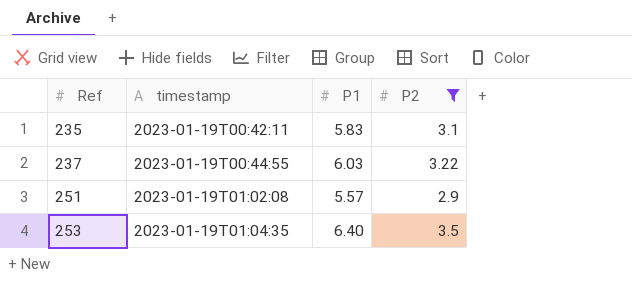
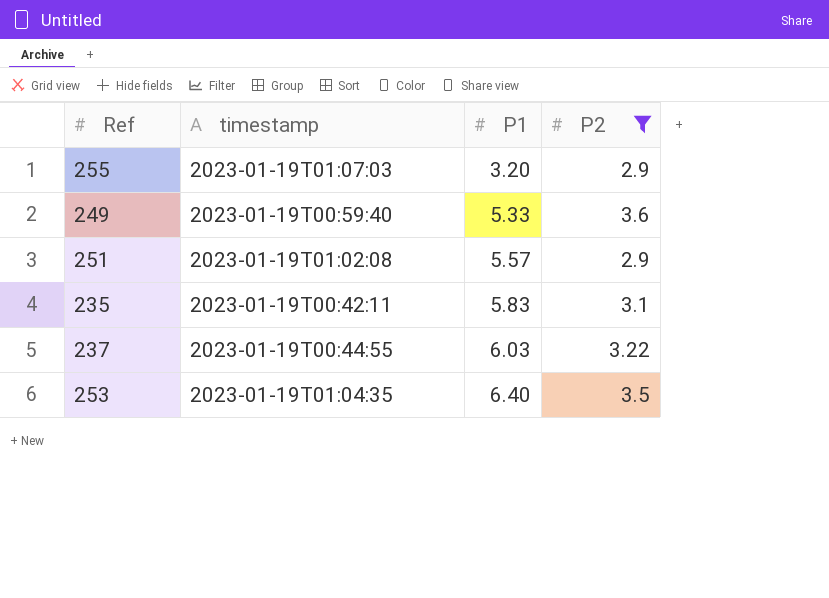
row order: Ref ascending -> P1 ascending
row 255: none -> 2023-01-19T01:07:03 | 3.20 | 2.9
row 249: none -> 2023-01-19T00:59:40 | 5.33 | 3.6

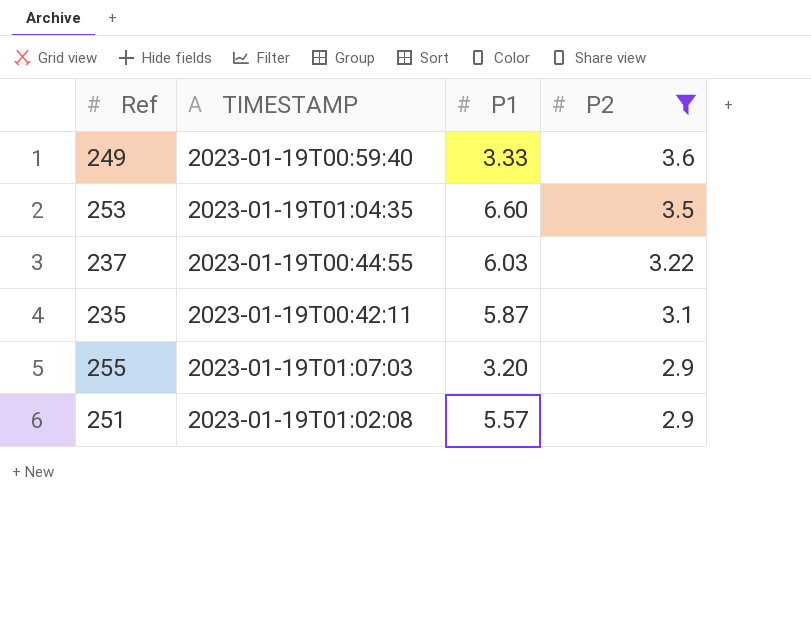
row order: P1 ascending -> P2 descending
column name: timestamp -> TIMESTAMP
249 | P1: 5.33 -> 3.33
253 | P1: 6.40 -> 6.60
235 | P1: 5.83 -> 5.87

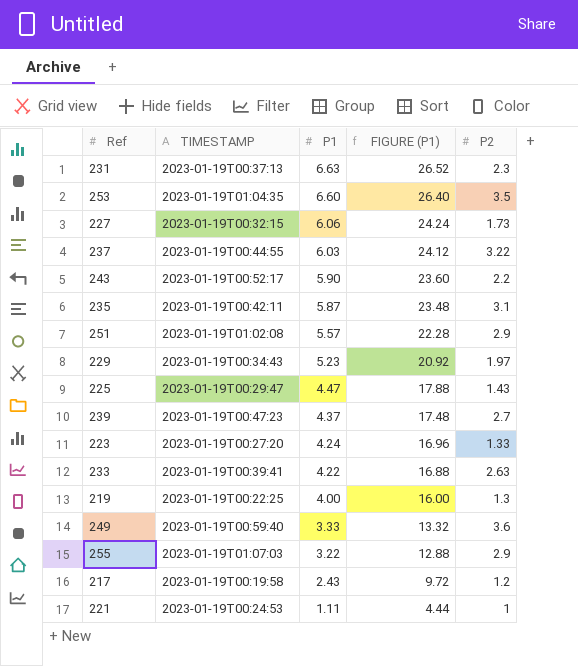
filter: P2 >= 2.9 -> none
row order: P2 descending -> P1 descending
column FIGURE (P1) | formula: none -> [P1] * 4
255 | P1: 3.20 -> 3.22

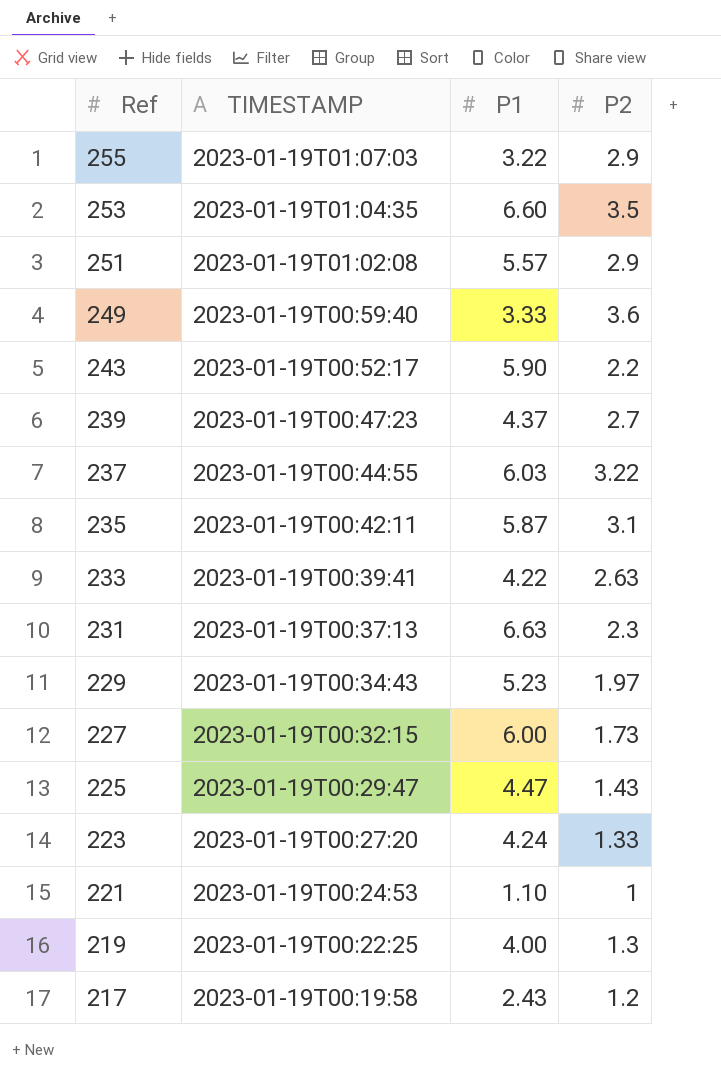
row order: P1 descending -> Ref descending
column FIGURE (P1) | formula: [P1] * 4 -> none
227 | P1: 6.06 -> 6.00
221 | P1: 1.11 -> 1.10

